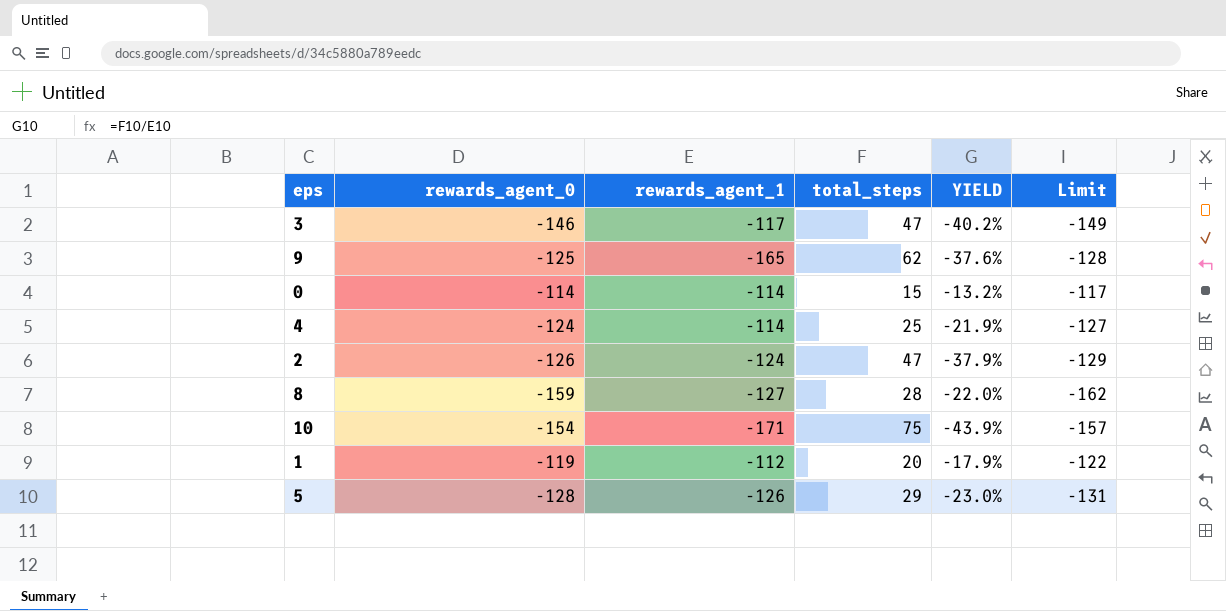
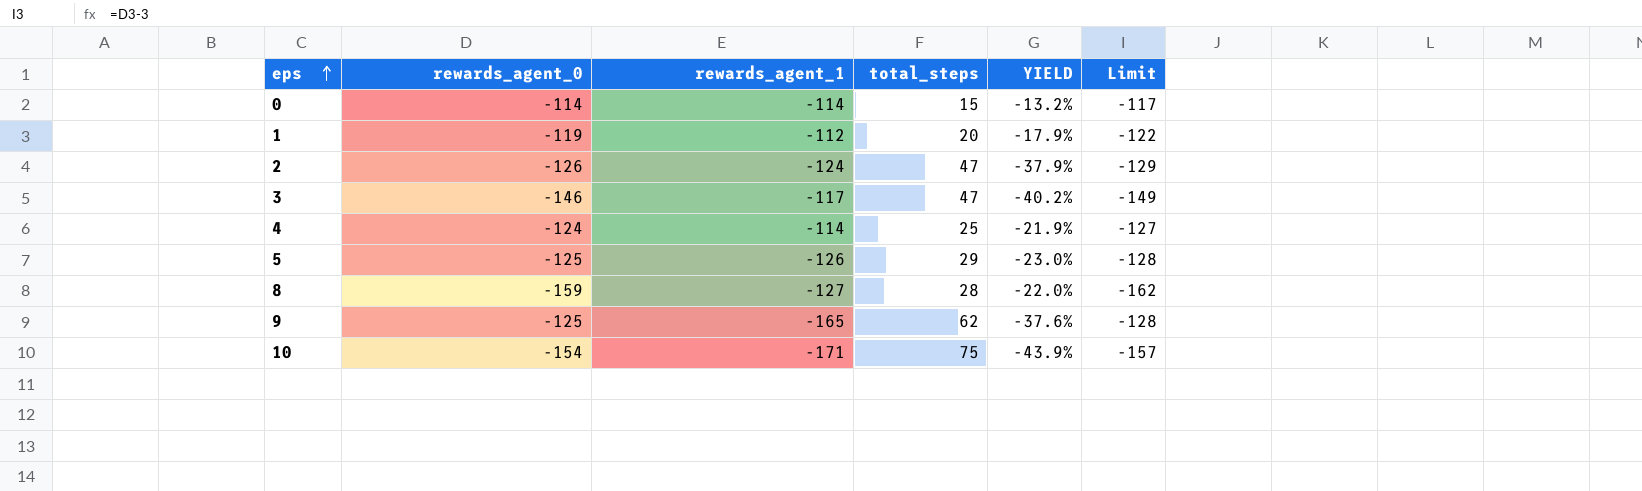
row order: none -> eps ascending
5 | rewards_agent_0: -128 -> -125
5 | Limit: -131 -> -128

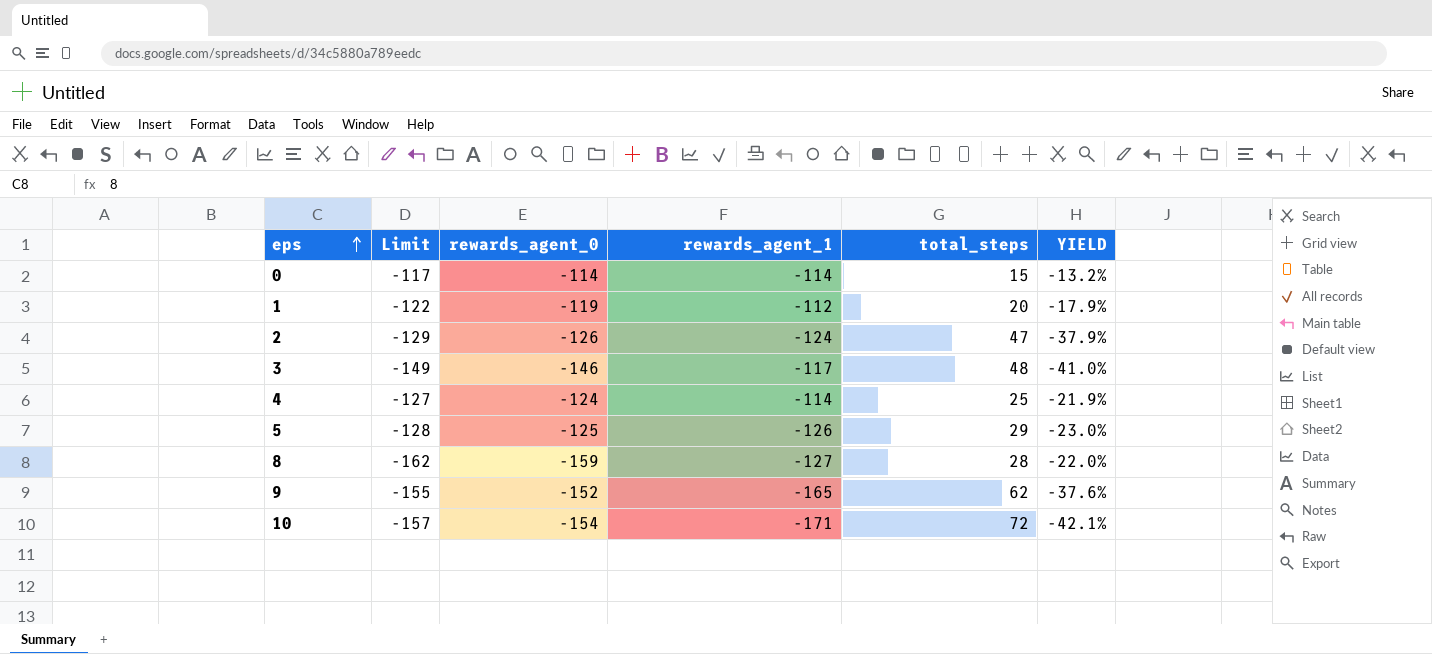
column Limit | position: 6 -> 2
3 | total_steps: 47 -> 48
3 | YIELD: -40.2% -> -41.0%
9 | Limit: -128 -> -155
9 | rewards_agent_0: -125 -> -152
10 | total_steps: 75 -> 72
10 | YIELD: -43.9% -> -42.1%

